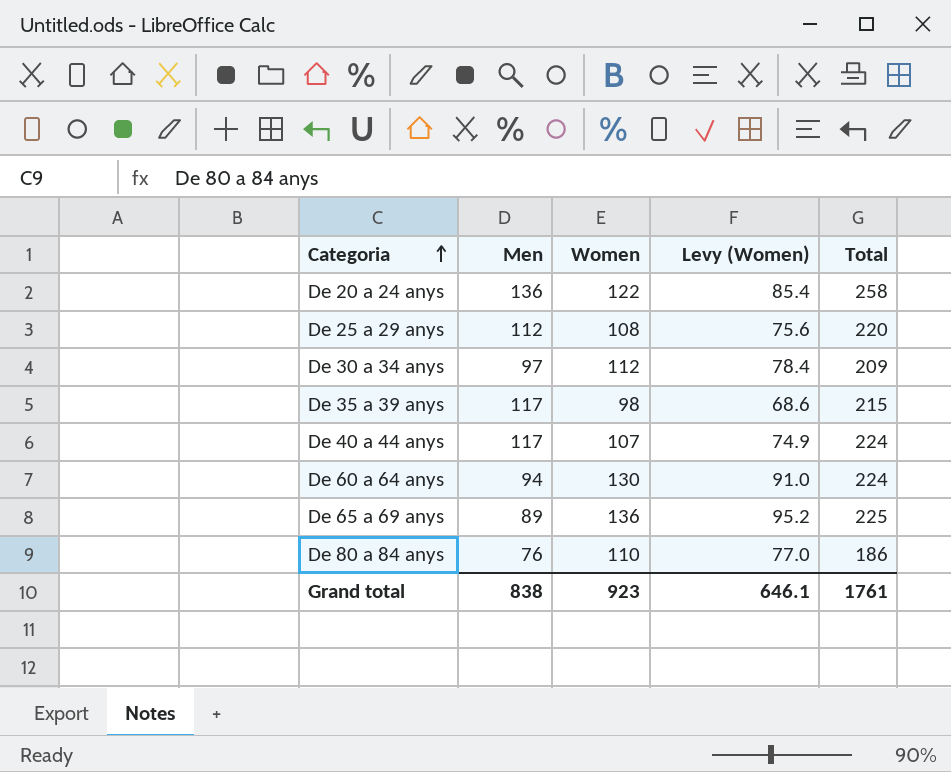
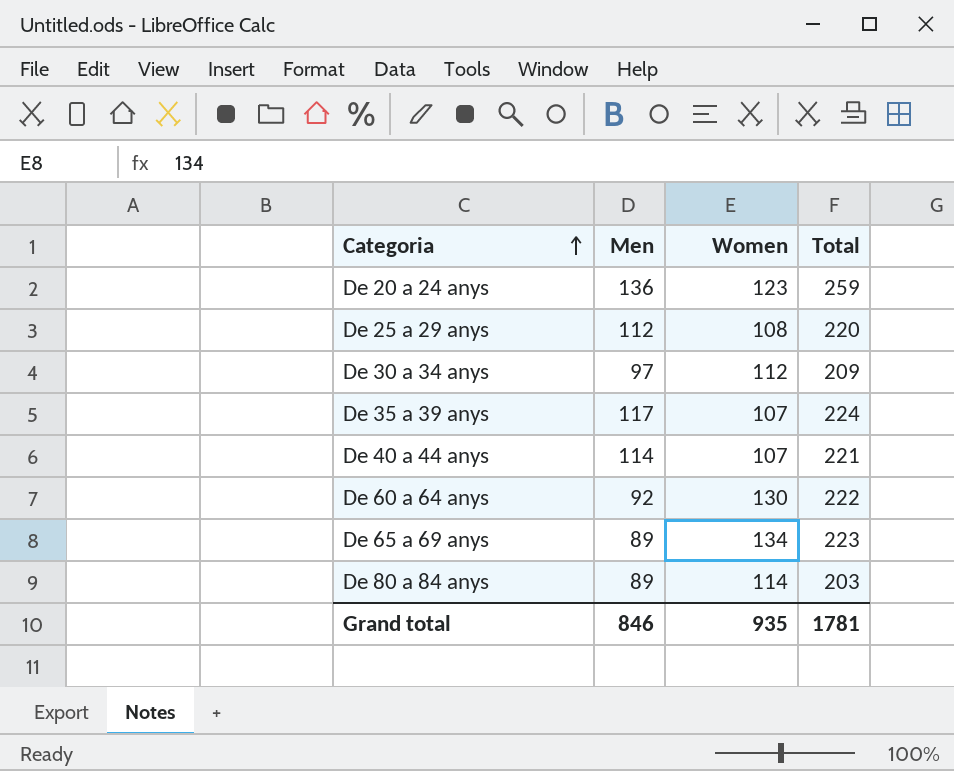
column Levy (Women) | formula: [Women] * 0.7 -> none
De 20 a 24 anys | Women: 122 -> 123
De 20 a 24 anys | Total: 258 -> 259
De 35 a 39 anys | Women: 98 -> 107
De 35 a 39 anys | Total: 215 -> 224
De 40 a 44 anys | Men: 117 -> 114
De 40 a 44 anys | Total: 224 -> 221
De 60 a 64 anys | Men: 94 -> 92
De 60 a 64 anys | Total: 224 -> 222
De 65 a 69 anys | Women: 136 -> 134
De 65 a 69 anys | Total: 225 -> 223
De 80 a 84 anys | Men: 76 -> 89
De 80 a 84 anys | Women: 110 -> 114
De 80 a 84 anys | Total: 186 -> 203
Grand total | Men: 838 -> 846
Grand total | Women: 923 -> 935
Grand total | Total: 1761 -> 1781

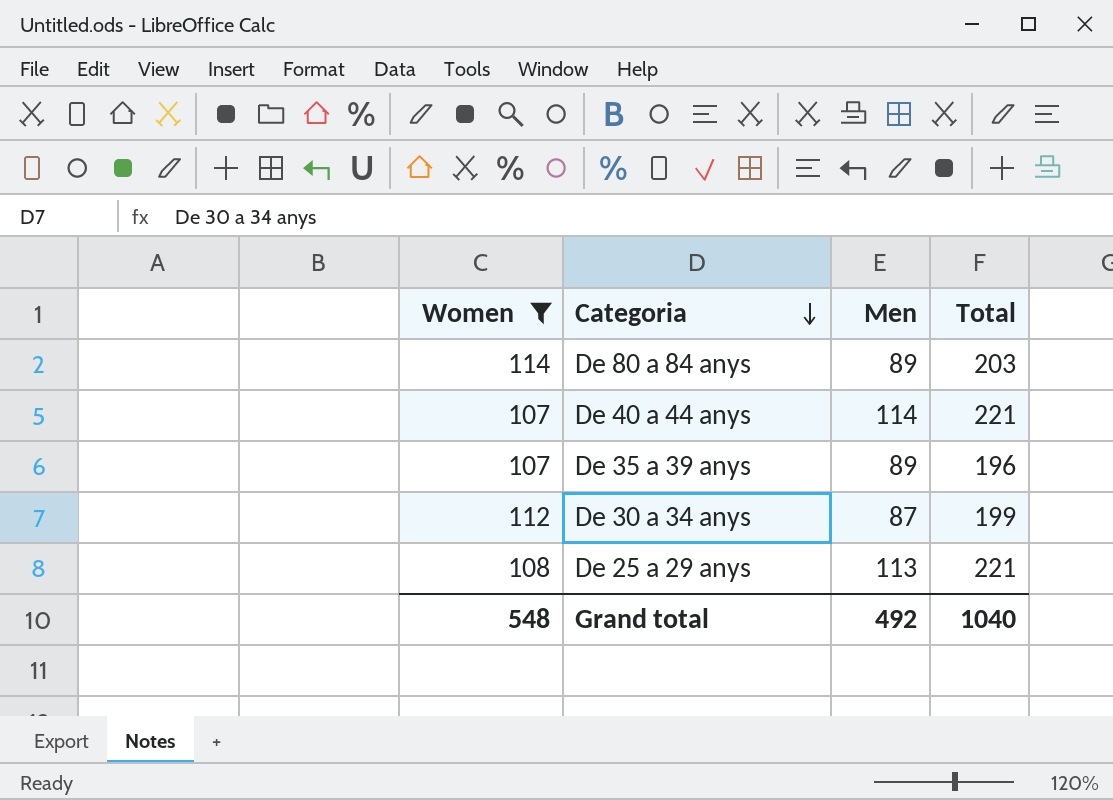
filter: none -> Women <= 114
row order: Categoria ascending -> Categoria descending
column Women | position: 3 -> 1
De 35 a 39 anys | Men: 117 -> 89
De 35 a 39 anys | Total: 224 -> 196
De 30 a 34 anys | Men: 97 -> 87
De 30 a 34 anys | Total: 209 -> 199
De 25 a 29 anys | Men: 112 -> 113
De 25 a 29 anys | Total: 220 -> 221
Grand total | Women: 935 -> 548
Grand total | Men: 846 -> 492
Grand total | Total: 1781 -> 1040

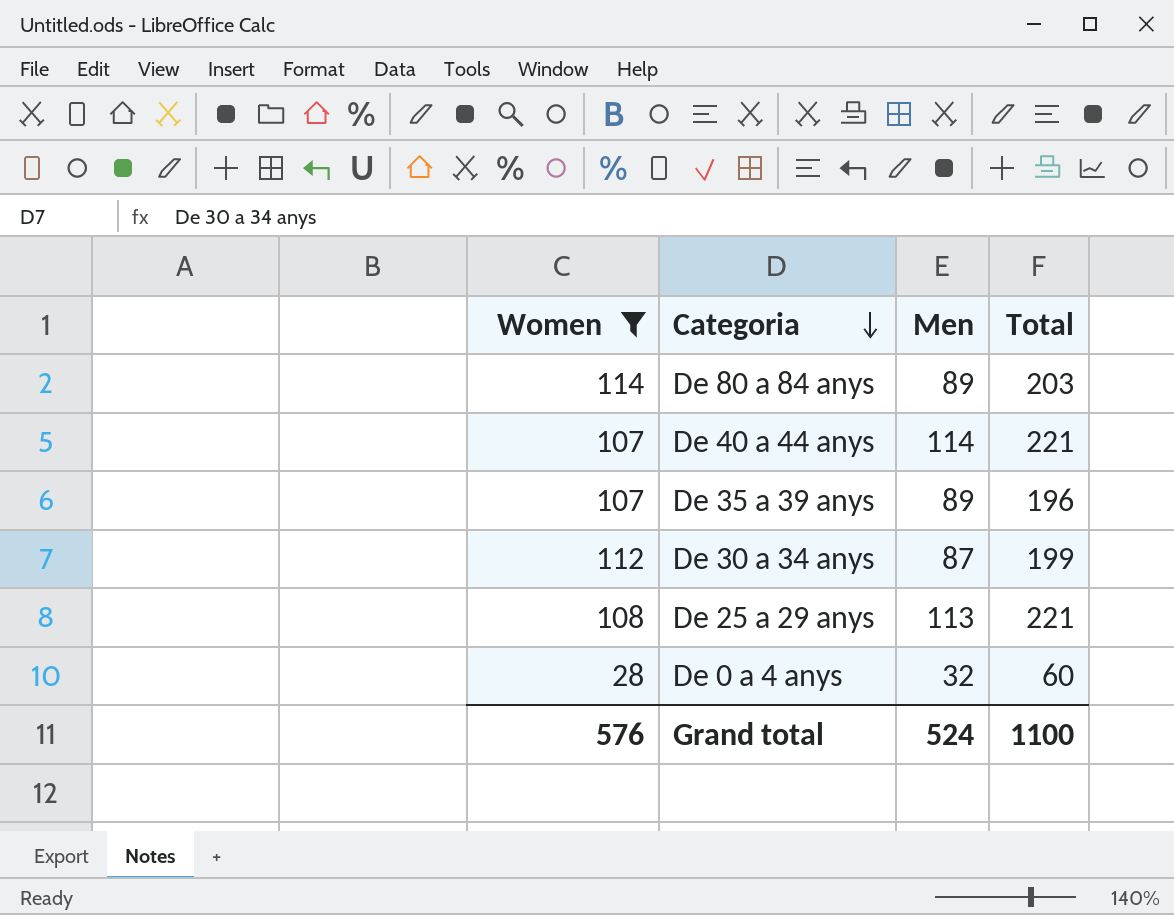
row De 0 a 4 anys: none -> 28 | 32 | 60
Grand total | Women: 548 -> 576
Grand total | Men: 492 -> 524
Grand total | Total: 1040 -> 1100

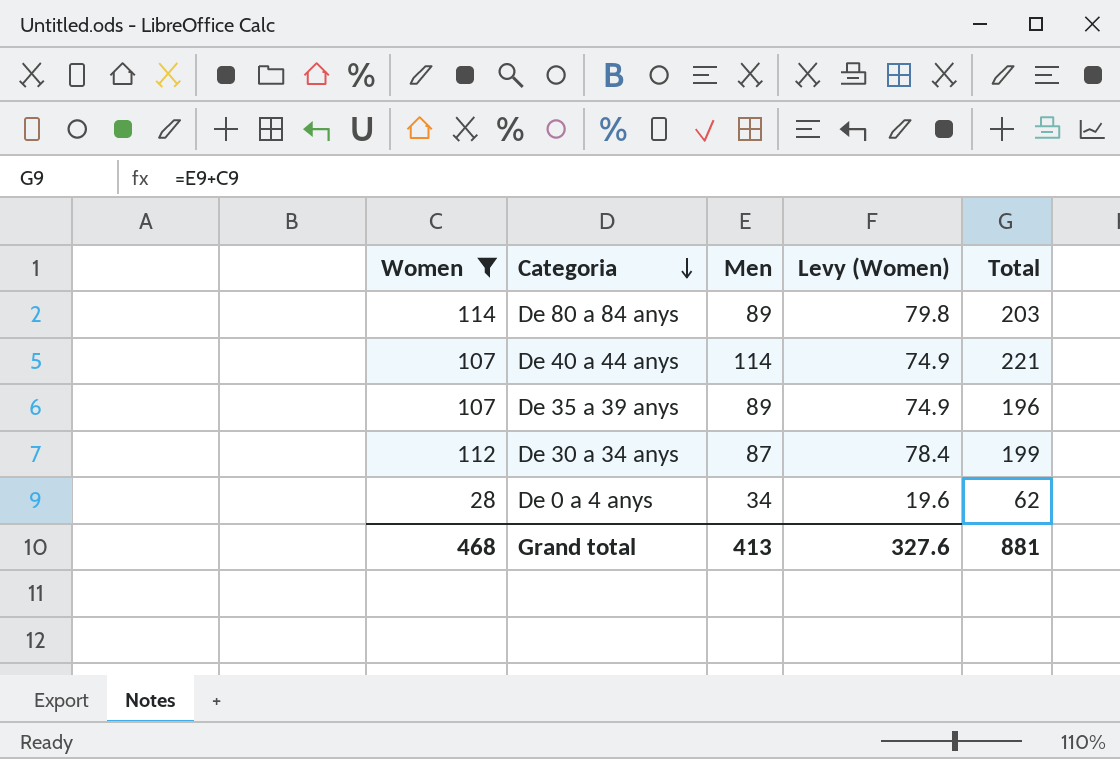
column Levy (Women) | formula: none -> [Women] * 0.7
row De 25 a 29 anys: 108 | 113 | 221 -> none
De 0 a 4 anys | Men: 32 -> 34
De 0 a 4 anys | Total: 60 -> 62
Grand total | Women: 576 -> 468
Grand total | Men: 524 -> 413
Grand total | Total: 1100 -> 881

